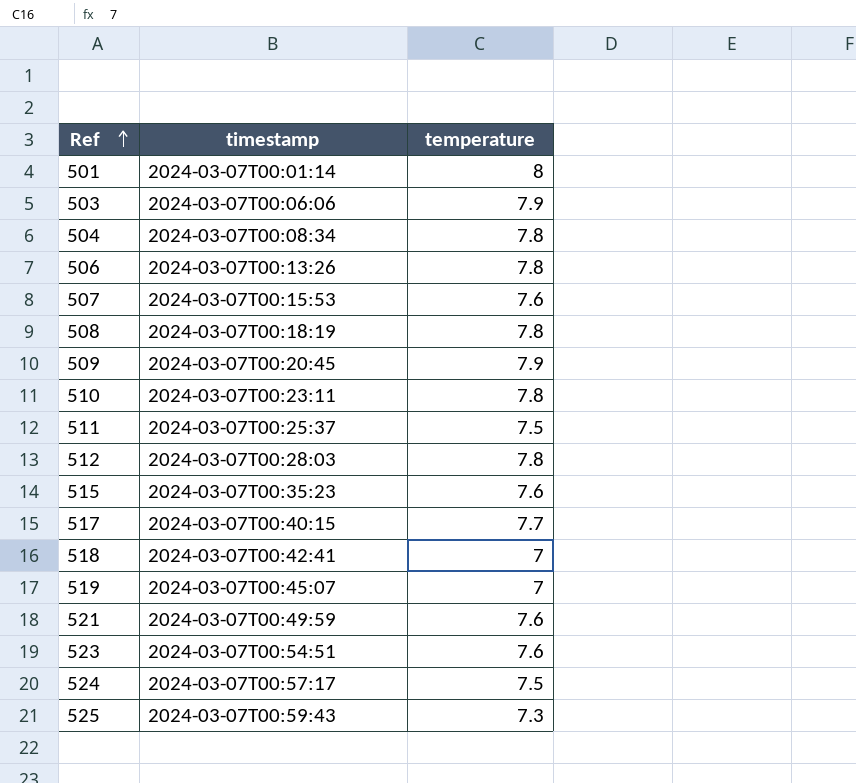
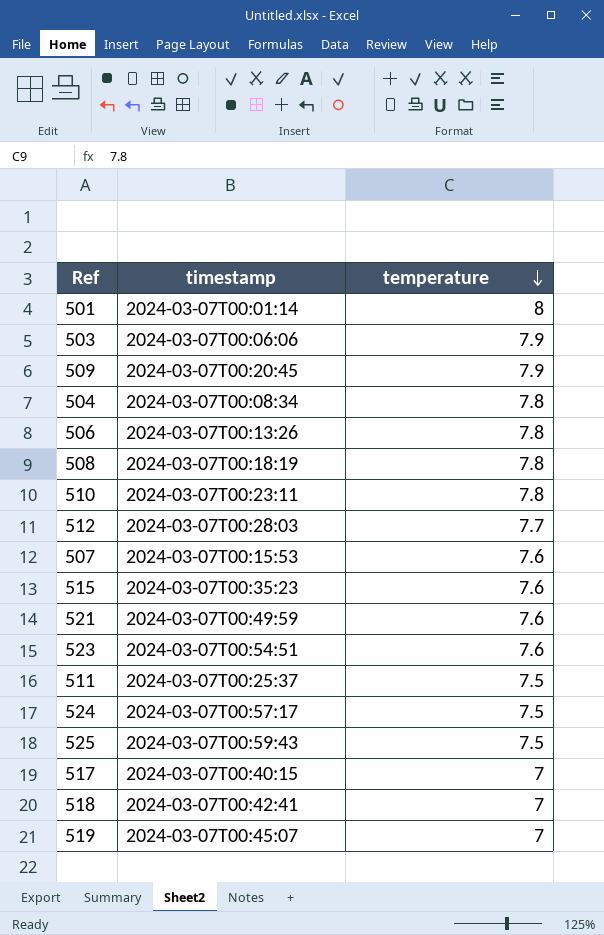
row order: Ref ascending -> temperature descending
512 | temperature: 7.8 -> 7.7
525 | temperature: 7.3 -> 7.5
517 | temperature: 7.7 -> 7

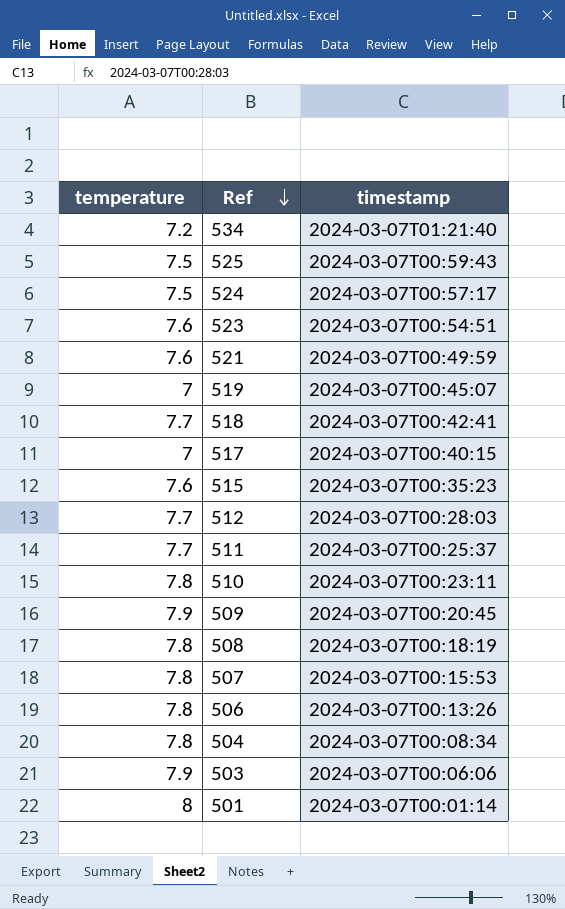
row order: temperature descending -> Ref descending
column temperature | position: 3 -> 1
row 534: none -> 7.2 | 2024-03-07T01:21:40
518 | temperature: 7 -> 7.7
511 | temperature: 7.5 -> 7.7
507 | temperature: 7.6 -> 7.8

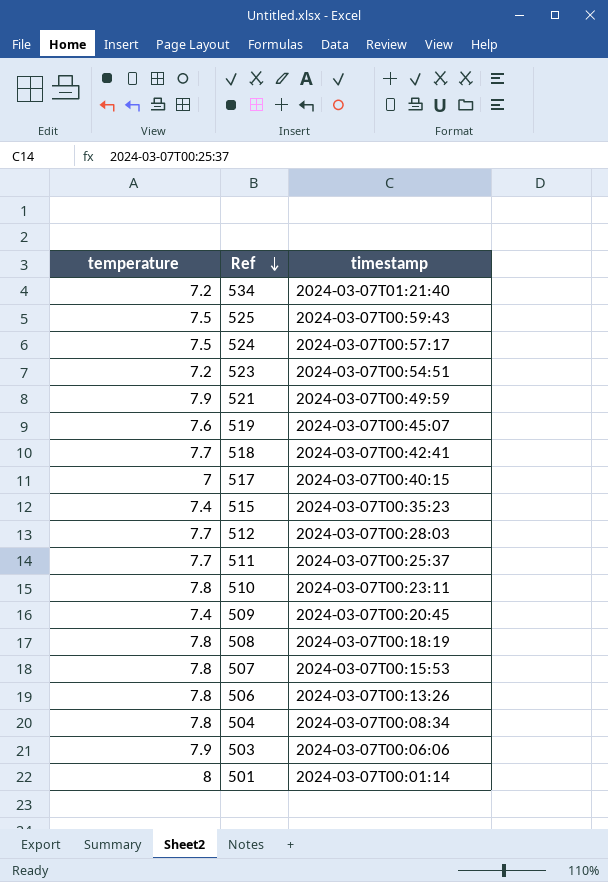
523 | temperature: 7.6 -> 7.2
521 | temperature: 7.6 -> 7.9
519 | temperature: 7 -> 7.6
515 | temperature: 7.6 -> 7.4
509 | temperature: 7.9 -> 7.4

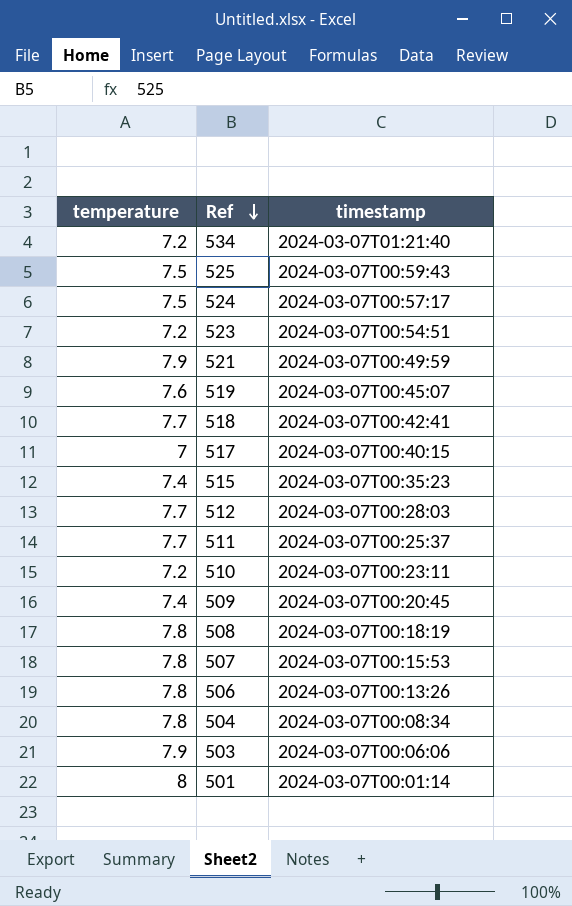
510 | temperature: 7.8 -> 7.2

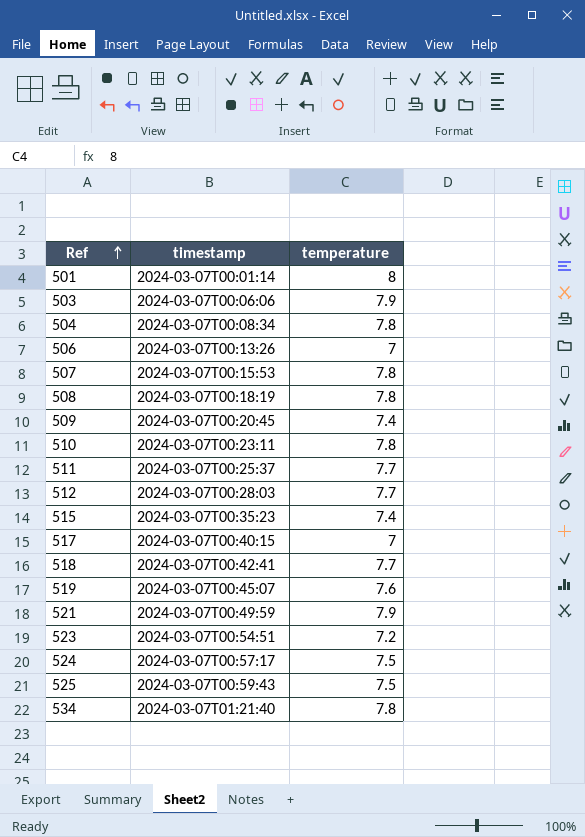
row order: Ref descending -> Ref ascending
column temperature | position: 1 -> 3
506 | temperature: 7.8 -> 7
510 | temperature: 7.2 -> 7.8
534 | temperature: 7.2 -> 7.8

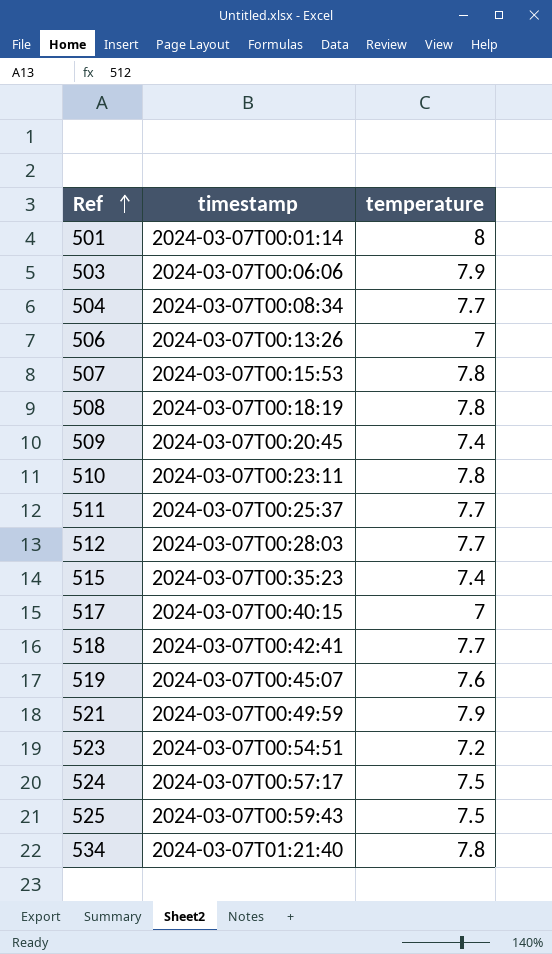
504 | temperature: 7.8 -> 7.7

